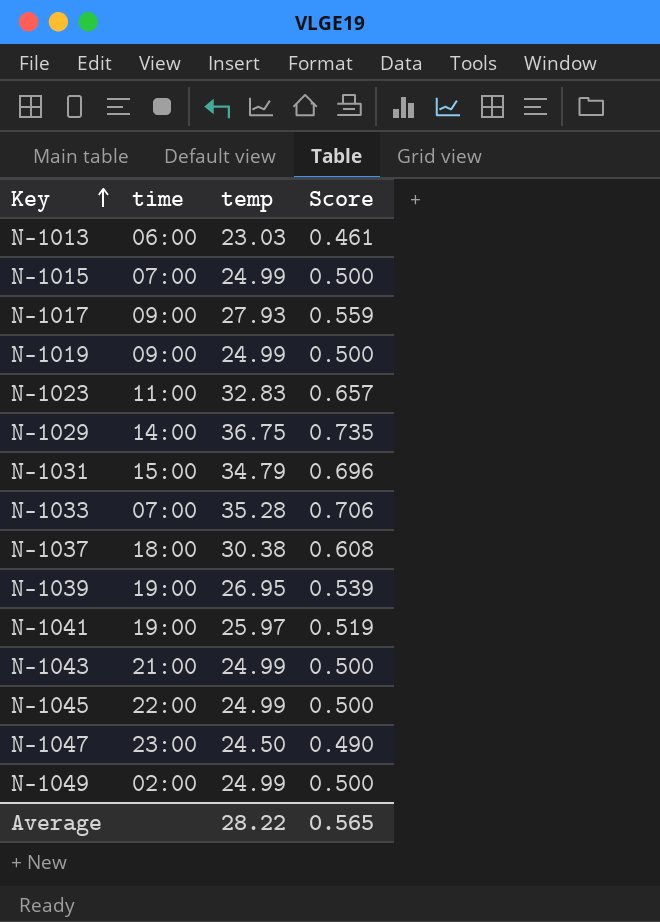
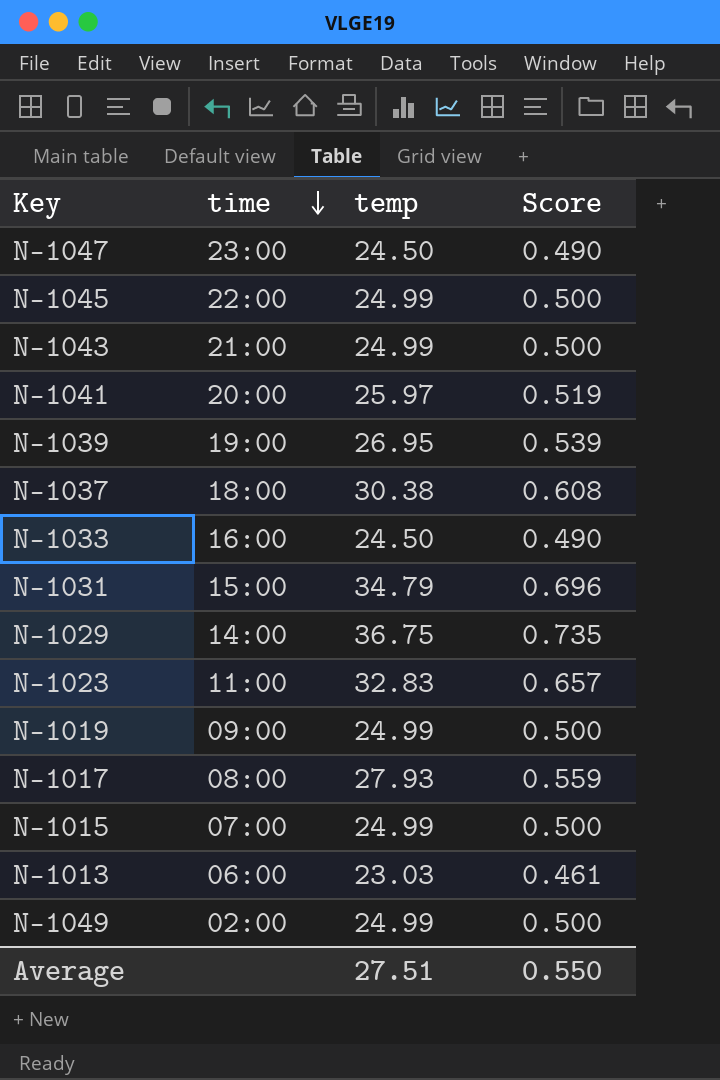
row order: Key ascending -> time descending
N-1041 | time: 19:00 -> 20:00
N-1033 | time: 07:00 -> 16:00
N-1033 | temp: 35.28 -> 24.50
N-1033 | Score: 0.706 -> 0.490
N-1017 | time: 09:00 -> 08:00
Average | temp: 28.22 -> 27.51
Average | Score: 0.565 -> 0.550

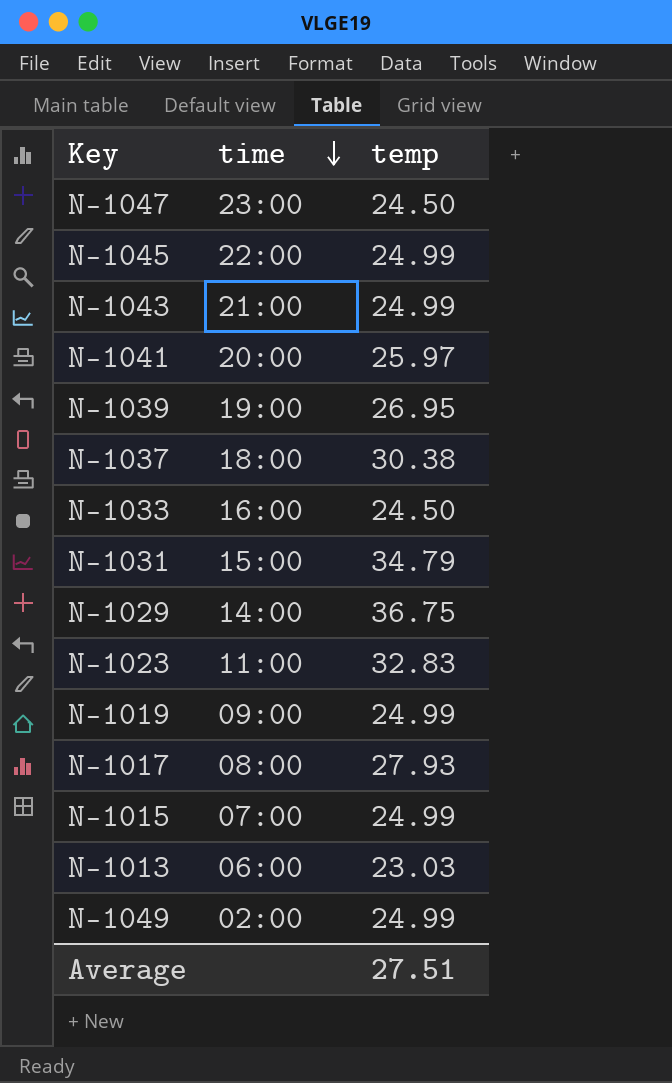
column Score | formula: [temp] * 0.02 -> none

